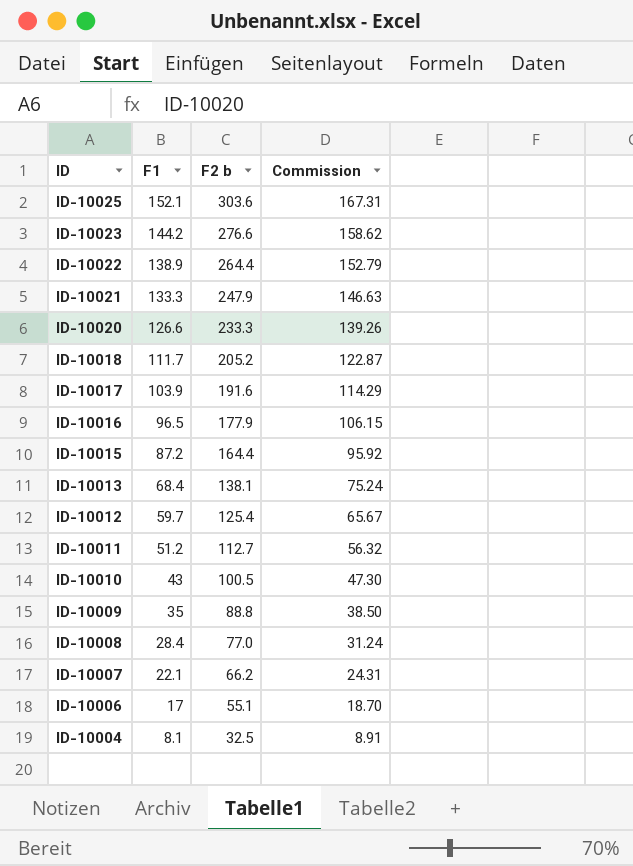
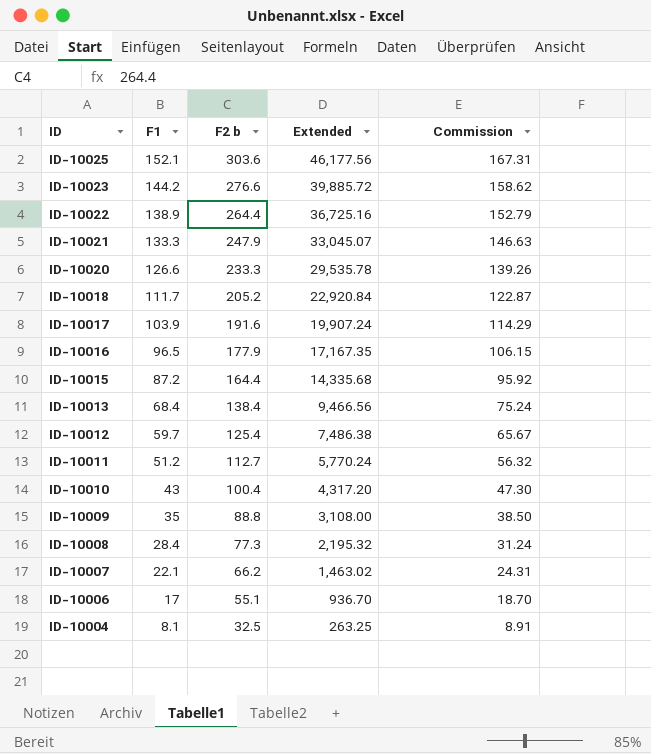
column Extended | formula: none -> [F1] * [F2 b]
ID-10013 | F2 b: 138.1 -> 138.4
ID-10010 | F2 b: 100.5 -> 100.4
ID-10008 | F2 b: 77.0 -> 77.3

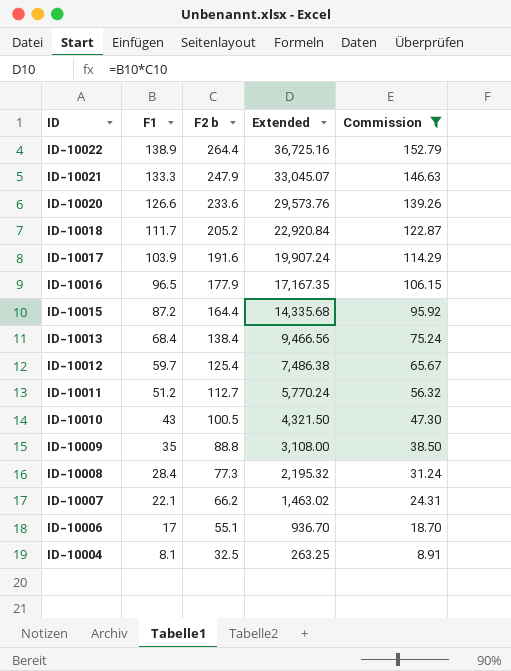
filter: none -> Commission <= 152.79
ID-10020 | F2 b: 233.3 -> 233.6
ID-10020 | Extended: 29,535.78 -> 29,573.76
ID-10010 | F2 b: 100.4 -> 100.5
ID-10010 | Extended: 4,317.20 -> 4,321.50

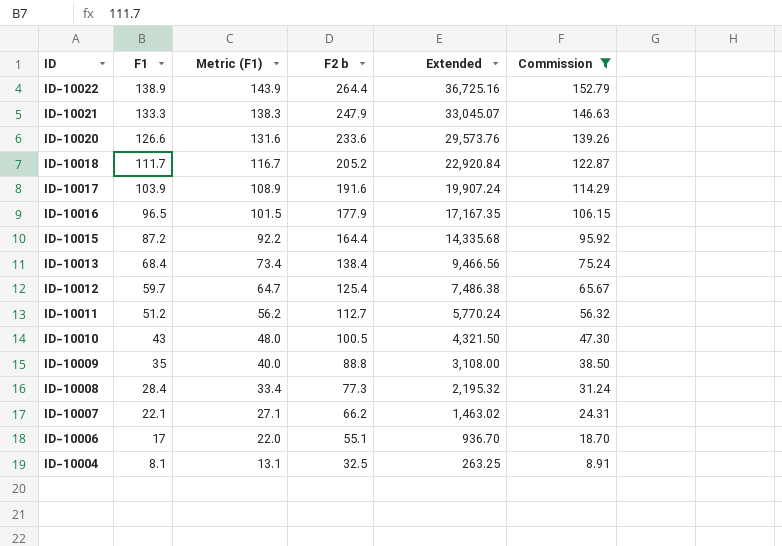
column Metric (F1) | formula: none -> [F1] + 5

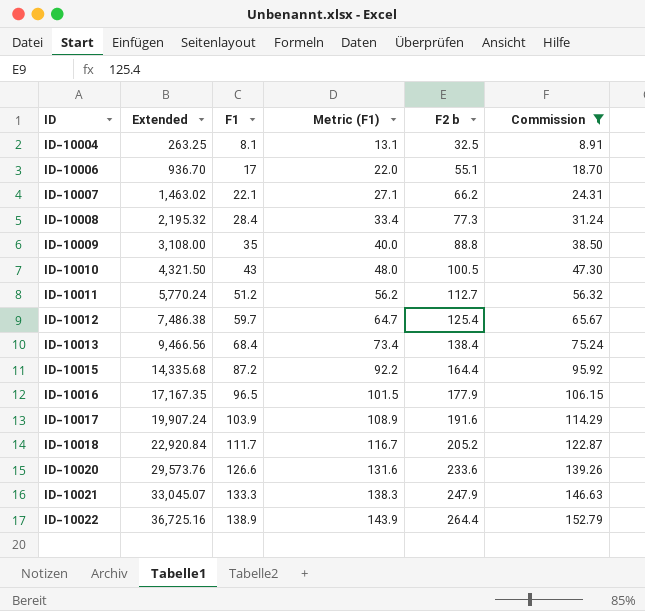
row order: ID descending -> ID ascending
column Extended | position: 5 -> 2

